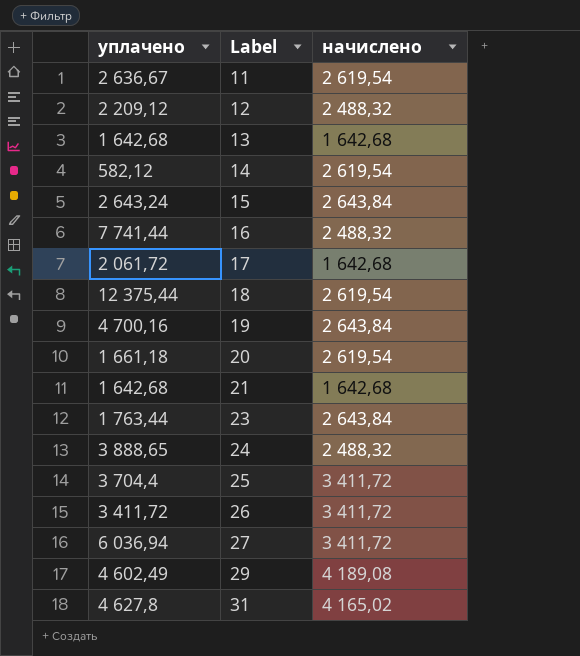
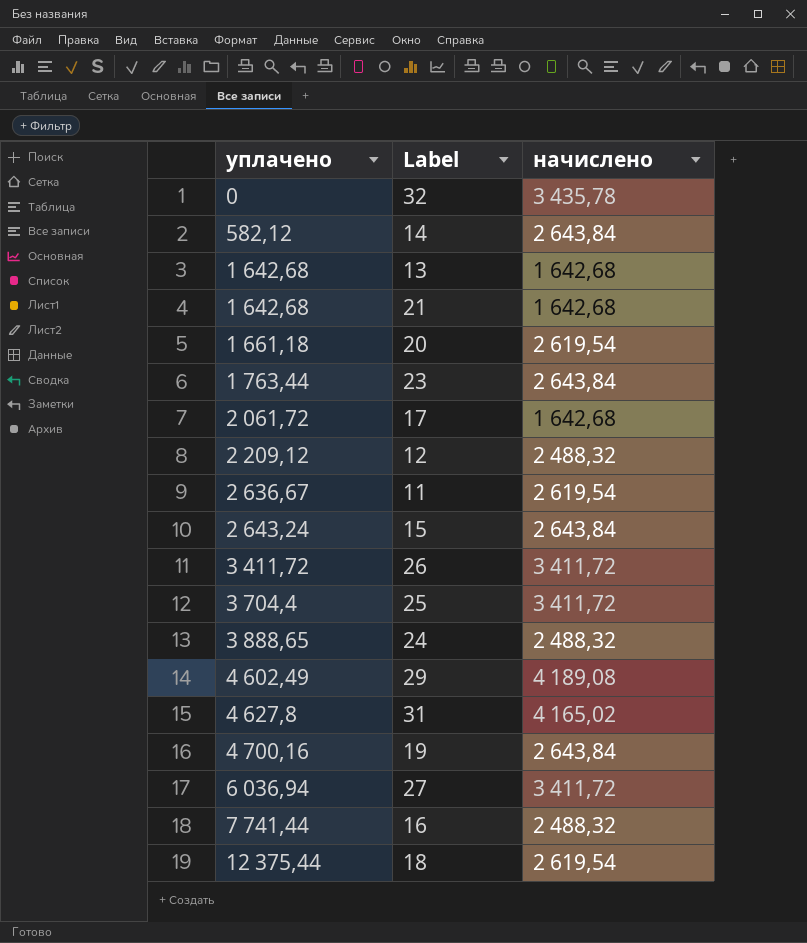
row order: Label ascending -> уплачено ascending
row 32: none -> 0 | 3 435,78
14 | начислено: 2 619,54 -> 2 643,84

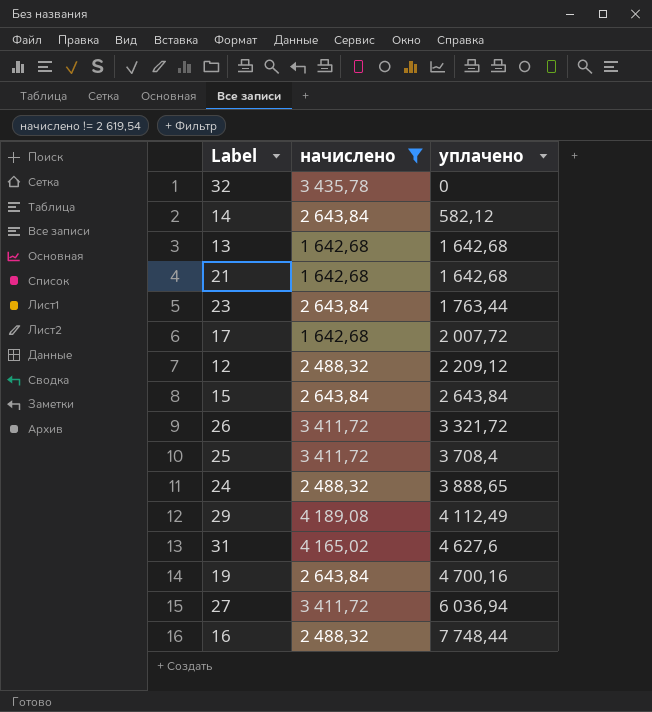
filter: none -> начислено != 2 619,54
column уплачено | position: 1 -> 3
17 | уплачено: 2 061,72 -> 2 007,72
15 | уплачено: 2 643,24 -> 2 643,84
26 | уплачено: 3 411,72 -> 3 321,72
25 | уплачено: 3 704,4 -> 3 708,4
29 | уплачено: 4 602,49 -> 4 112,49
31 | уплачено: 4 627,8 -> 4 627,6
16 | уплачено: 7 741,44 -> 7 748,44

